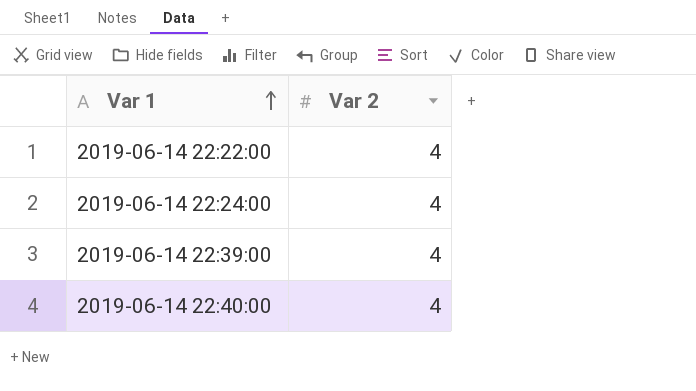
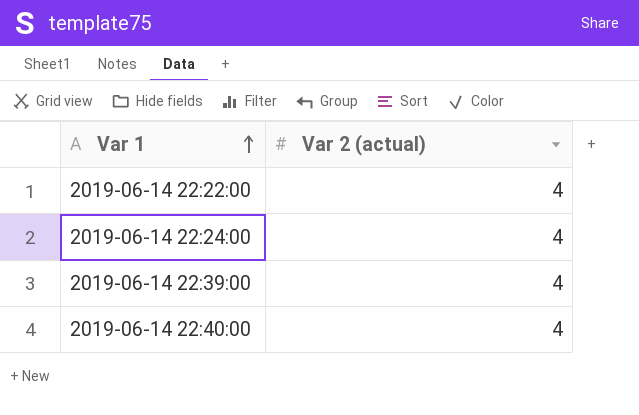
column name: Var 2 -> Var 2 (actual)

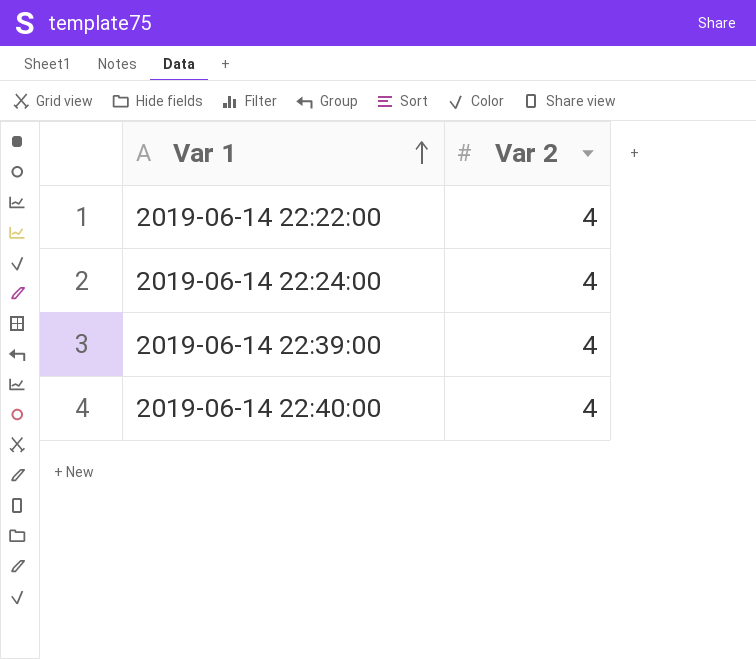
column name: Var 2 (actual) -> Var 2

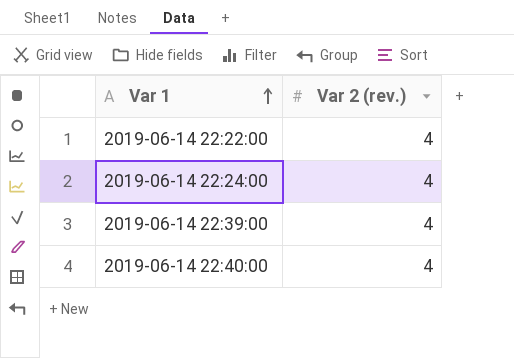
column name: Var 2 -> Var 2 (rev.)

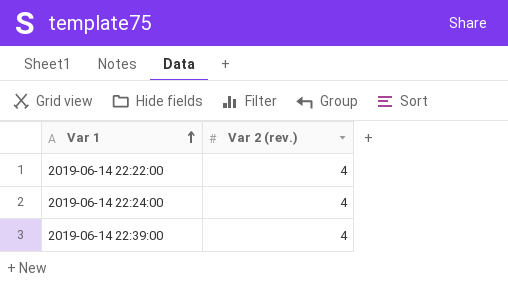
row 2019-06-14 22:40:00: 4 -> none

